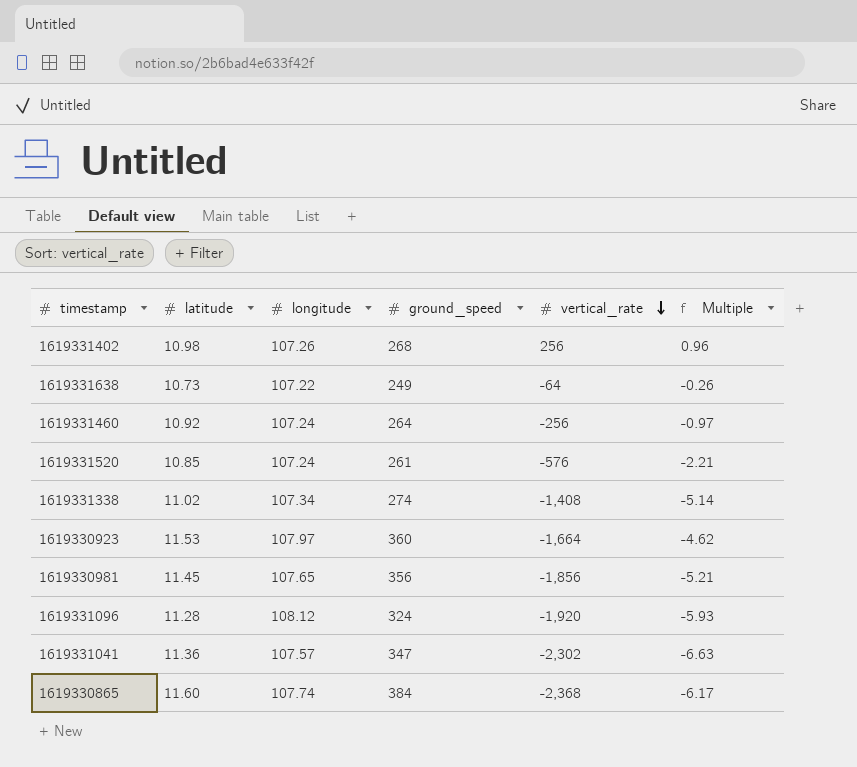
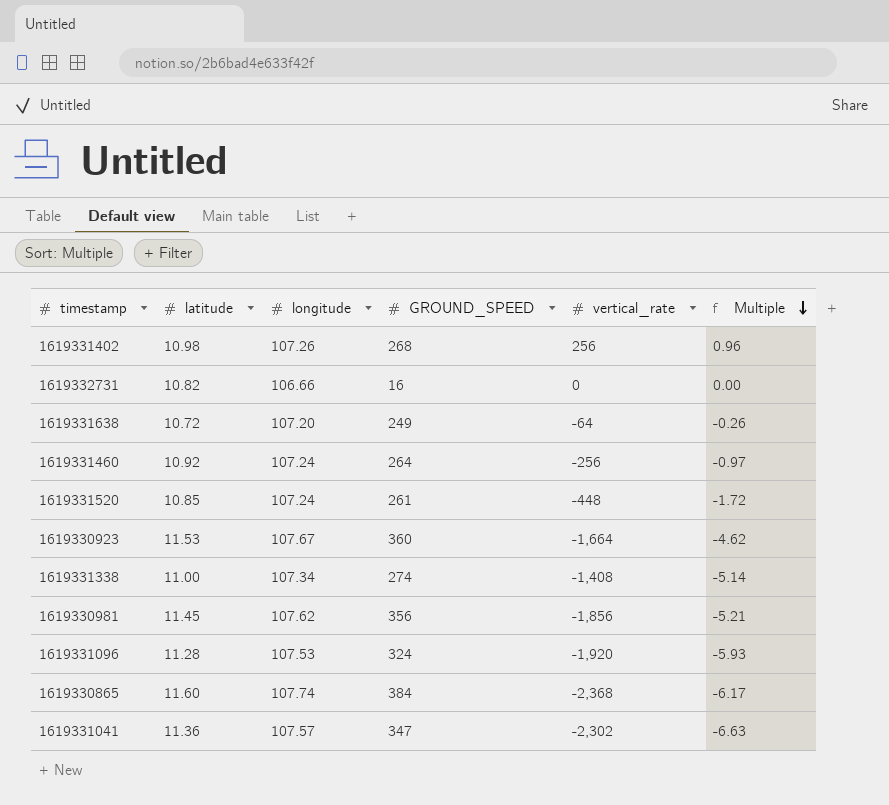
row order: vertical_rate descending -> Multiple descending
column name: ground_speed -> GROUND_SPEED
row 1619332731: none -> 10.82 | 106.66 | 16 | 0 | 0.00
1619331638 | latitude: 10.73 -> 10.72
1619331638 | longitude: 107.22 -> 107.20
1619331520 | vertical_rate: -576 -> -448
1619331520 | Multiple: -2.21 -> -1.72
1619330923 | longitude: 107.97 -> 107.67
1619331338 | latitude: 11.02 -> 11.00
1619330981 | longitude: 107.65 -> 107.62
1619331096 | longitude: 108.12 -> 107.53

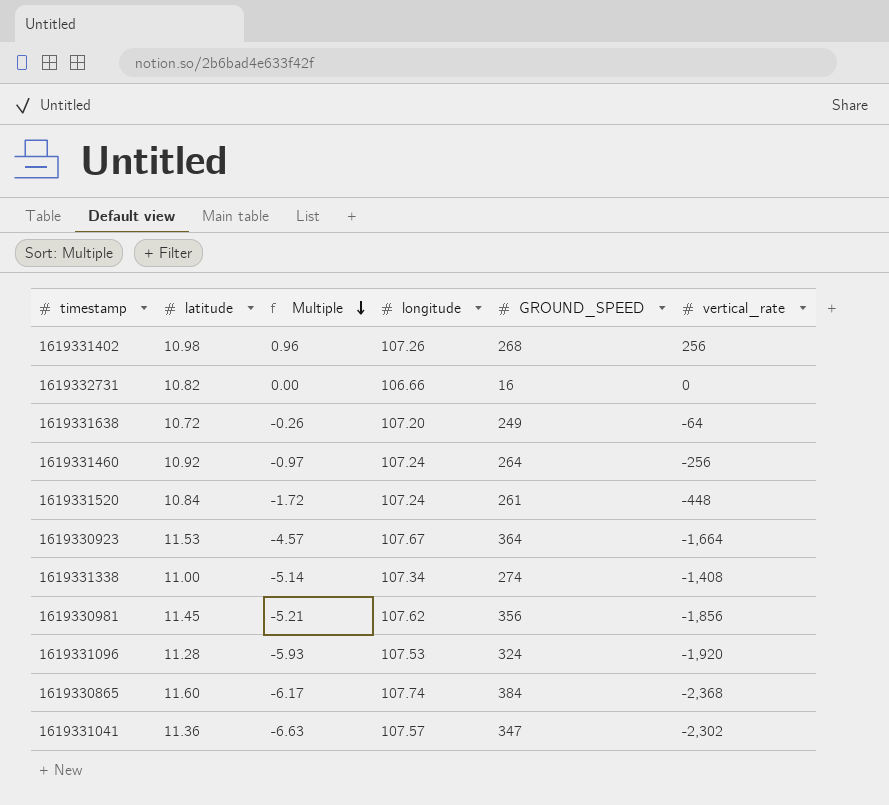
column Multiple | position: 6 -> 3
1619331520 | latitude: 10.85 -> 10.84
1619330923 | Multiple: -4.62 -> -4.57
1619330923 | GROUND_SPEED: 360 -> 364

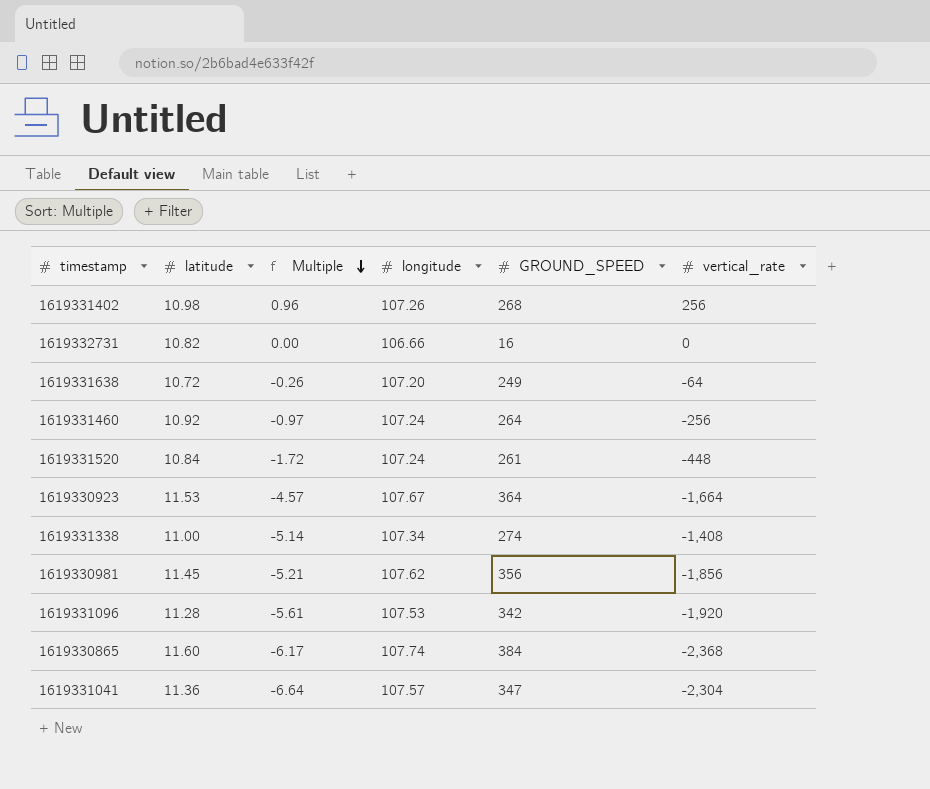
1619331096 | Multiple: -5.93 -> -5.61
1619331096 | GROUND_SPEED: 324 -> 342
1619331041 | Multiple: -6.63 -> -6.64
1619331041 | vertical_rate: -2,302 -> -2,304

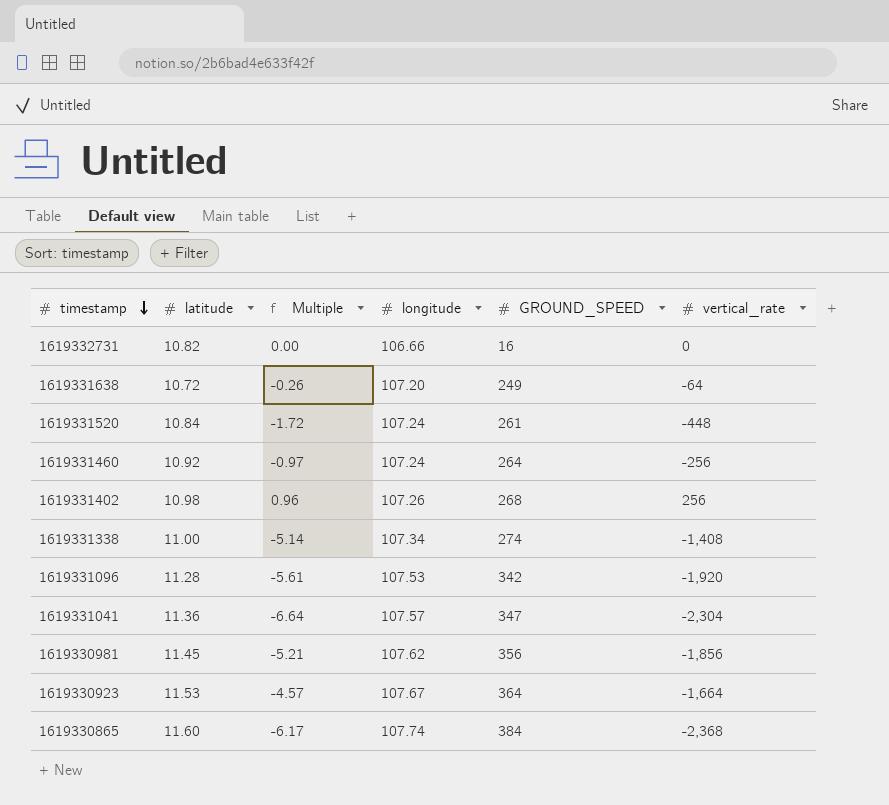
row order: Multiple descending -> timestamp descending

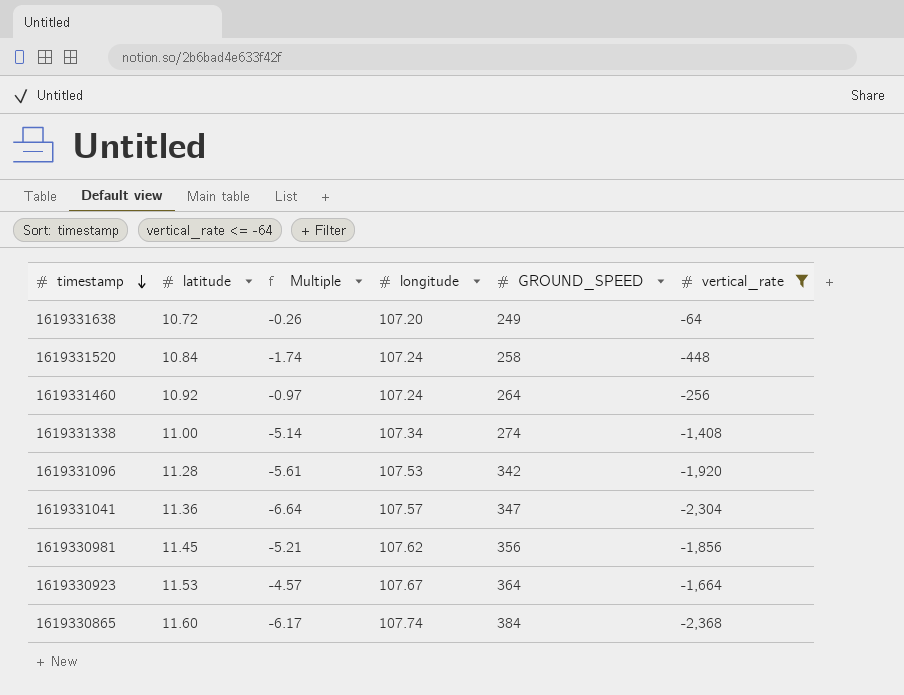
filter: none -> vertical_rate <= -64
1619331520 | Multiple: -1.72 -> -1.74
1619331520 | GROUND_SPEED: 261 -> 258

